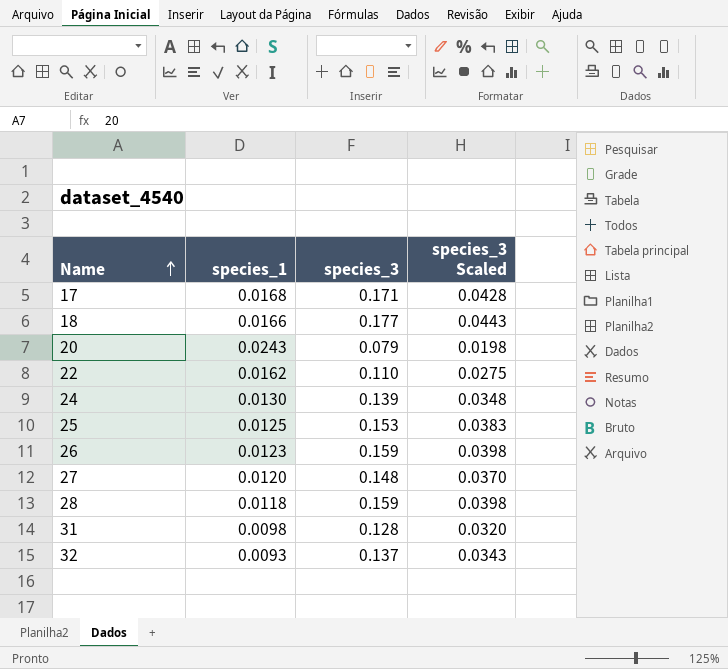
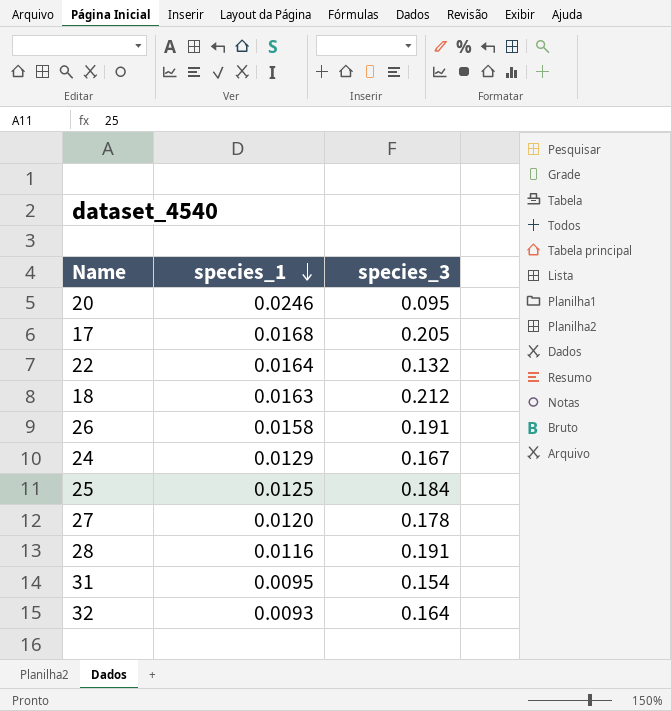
row order: Name ascending -> species_1 descending
column species_3 Scaled | formula: [species_3] * 0.25 -> none
20 | species_1: 0.0243 -> 0.0246
20 | species_3: 0.079 -> 0.095
17 | species_3: 0.171 -> 0.205
22 | species_1: 0.0162 -> 0.0164
22 | species_3: 0.110 -> 0.132
18 | species_1: 0.0166 -> 0.0163
18 | species_3: 0.177 -> 0.212
26 | species_1: 0.0123 -> 0.0158
26 | species_3: 0.159 -> 0.191
24 | species_1: 0.0130 -> 0.0129
24 | species_3: 0.139 -> 0.167
25 | species_3: 0.153 -> 0.184
27 | species_3: 0.148 -> 0.178
28 | species_1: 0.0118 -> 0.0116
28 | species_3: 0.159 -> 0.191
31 | species_1: 0.0098 -> 0.0095
31 | species_3: 0.128 -> 0.154
32 | species_3: 0.137 -> 0.164

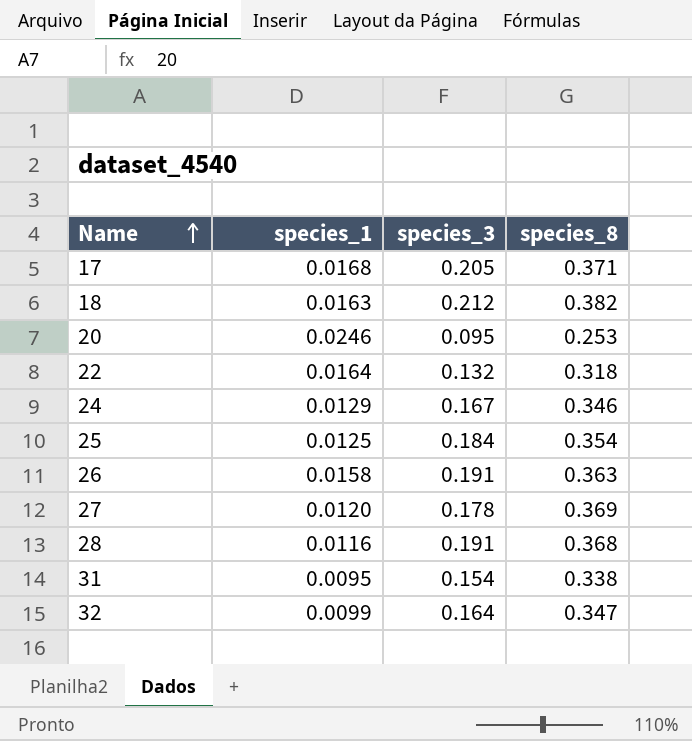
row order: species_1 descending -> Name ascending
column species_8 | position: none -> 4
32 | species_1: 0.0093 -> 0.0099

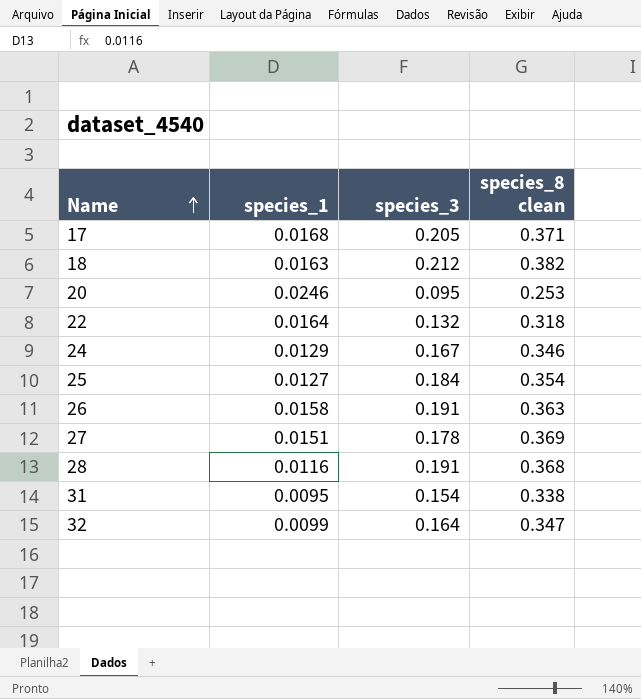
column name: species_8 -> species_8 clean
25 | species_1: 0.0125 -> 0.0127
27 | species_1: 0.0120 -> 0.0151

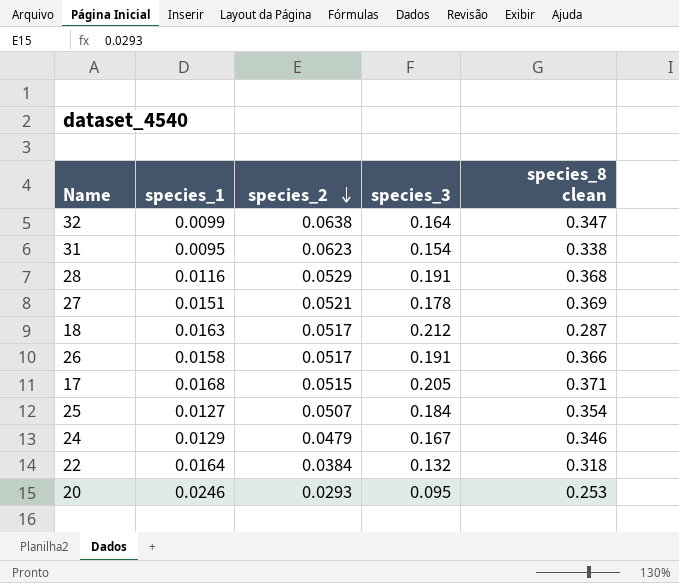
row order: Name ascending -> species_2 descending
column species_2 | position: none -> 3
18 | species_8 clean: 0.382 -> 0.287
26 | species_8 clean: 0.363 -> 0.366

